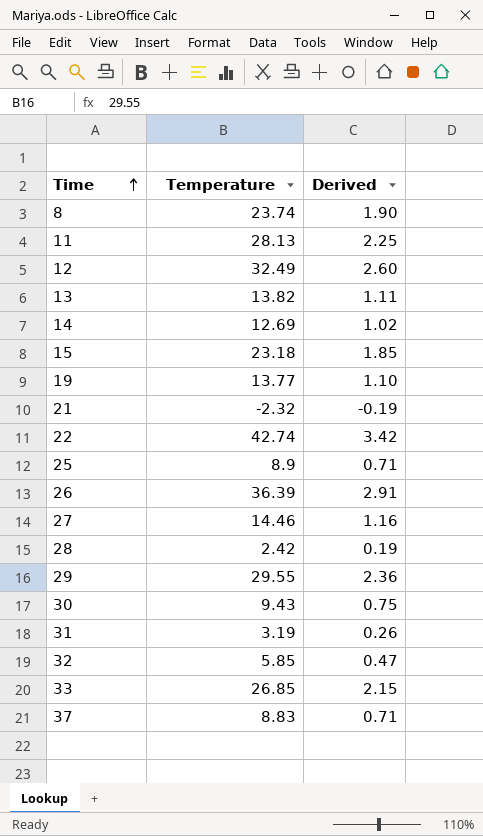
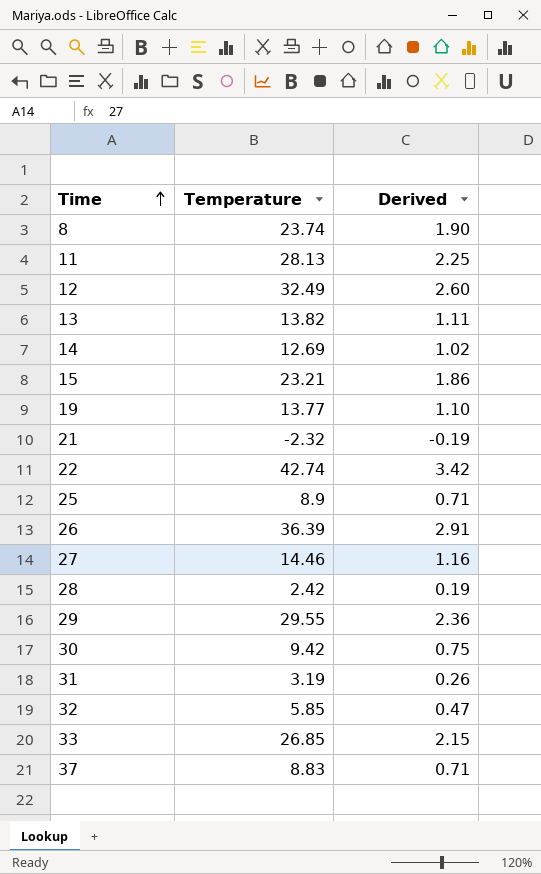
15 | Temperature: 23.18 -> 23.21
15 | Derived: 1.85 -> 1.86
30 | Temperature: 9.43 -> 9.42

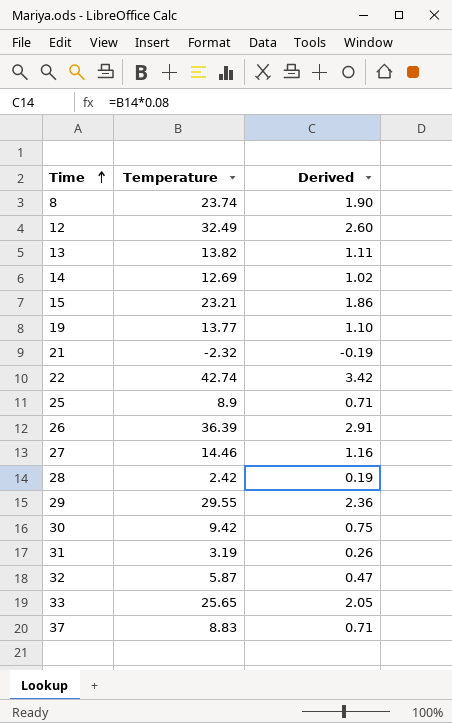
row 11: 28.13 | 2.25 -> none
32 | Temperature: 5.85 -> 5.87
33 | Temperature: 26.85 -> 25.65
33 | Derived: 2.15 -> 2.05

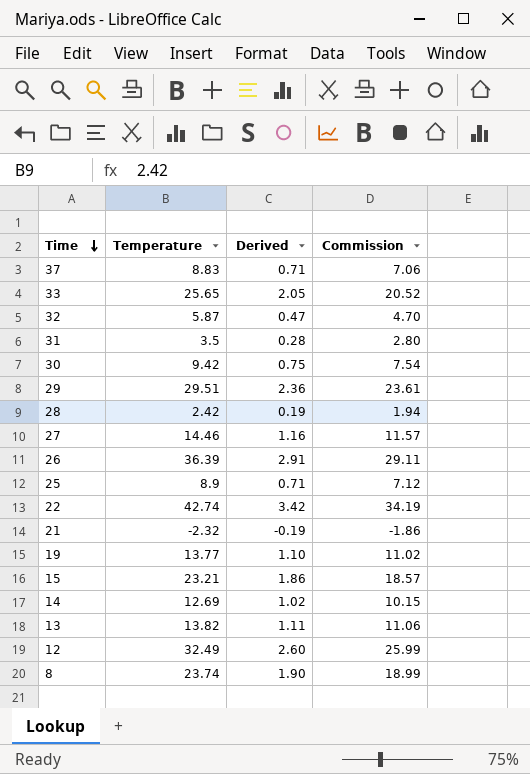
row order: Time ascending -> Time descending
column Commission | formula: none -> [Temperature] * 0.8
31 | Temperature: 3.19 -> 3.5
31 | Derived: 0.26 -> 0.28
29 | Temperature: 29.55 -> 29.51

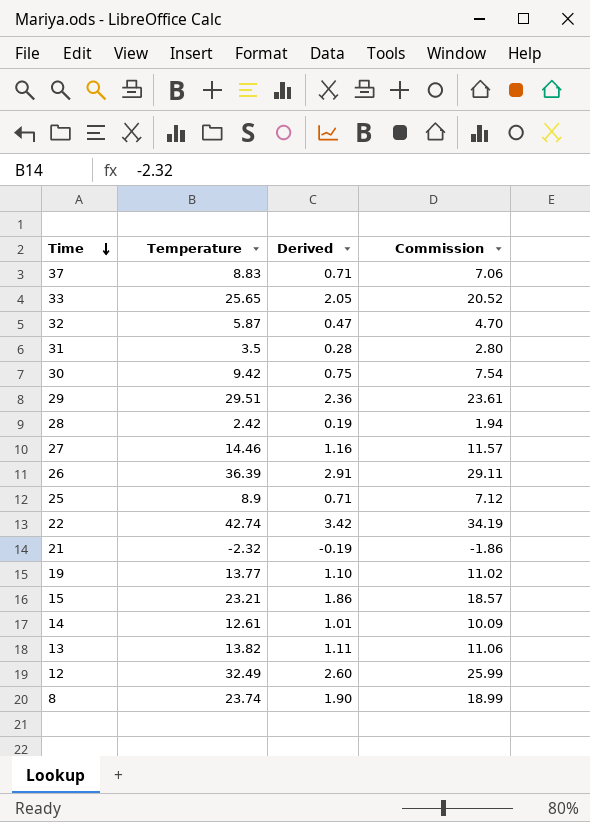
14 | Temperature: 12.69 -> 12.61
14 | Derived: 1.02 -> 1.01
14 | Commission: 10.15 -> 10.09

